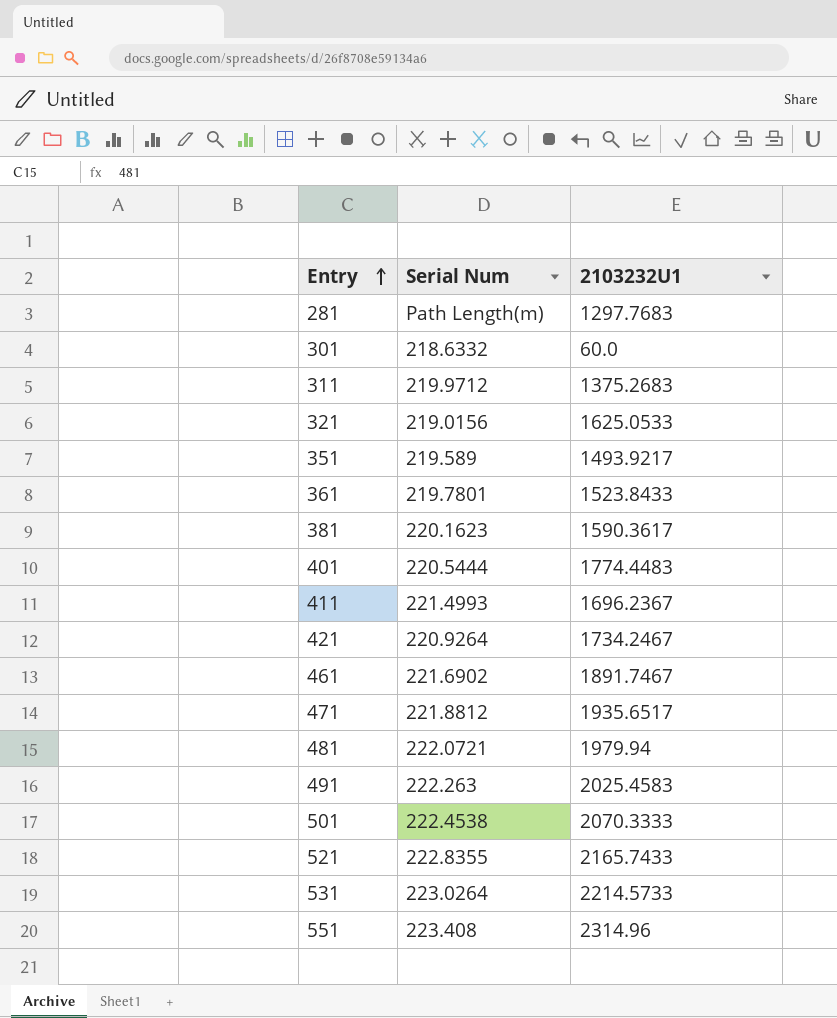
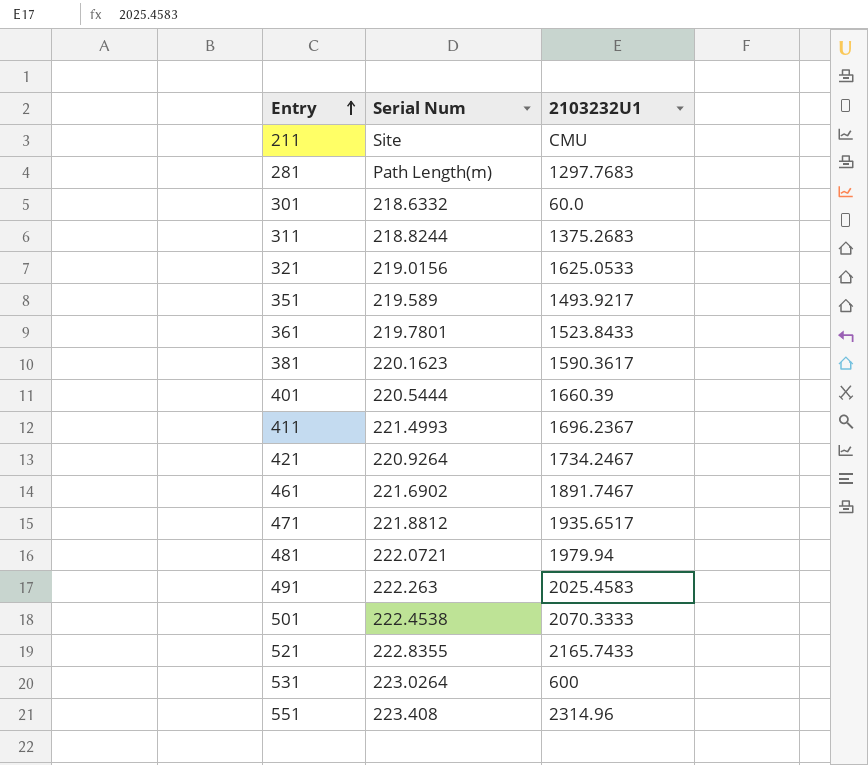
row 211: none -> Site | CMU
311 | Serial Num: 219.9712 -> 218.8244
401 | 2103232U1: 1774.4483 -> 1660.39
531 | 2103232U1: 2214.5733 -> 600

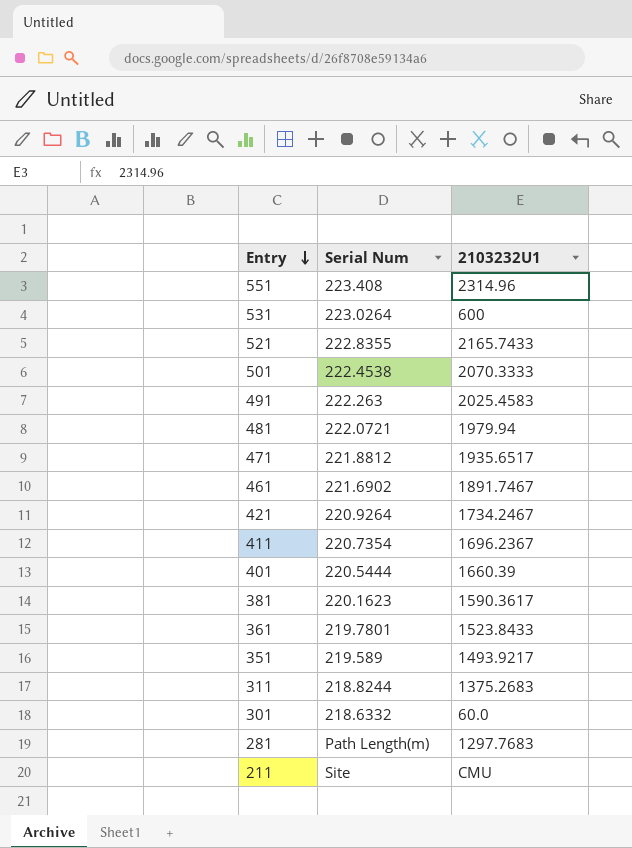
row order: Entry ascending -> Entry descending
row 321: 219.0156 | 1625.0533 -> none
411 | Serial Num: 221.4993 -> 220.7354

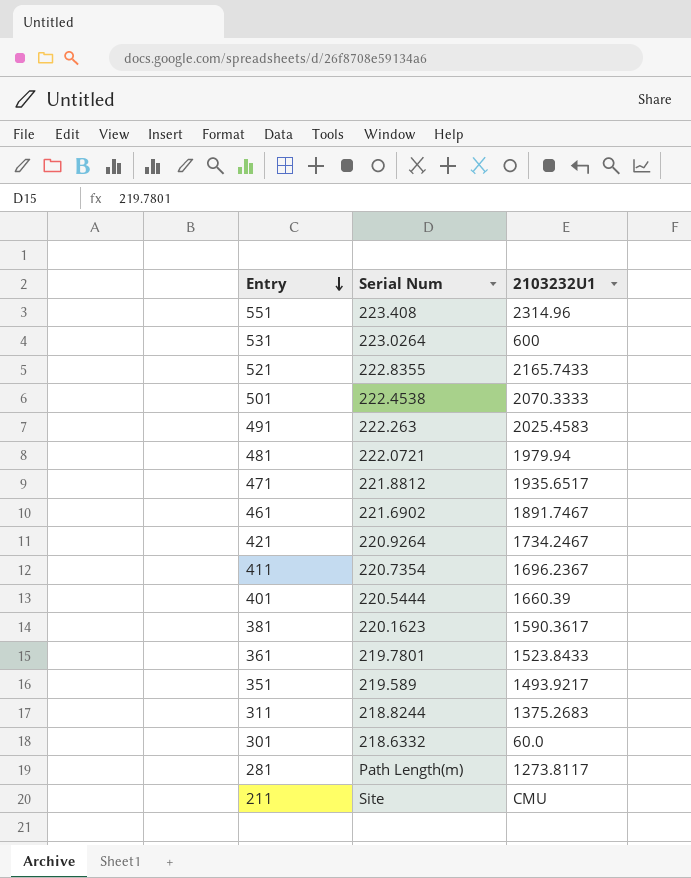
281 | 2103232U1: 1297.7683 -> 1273.8117

